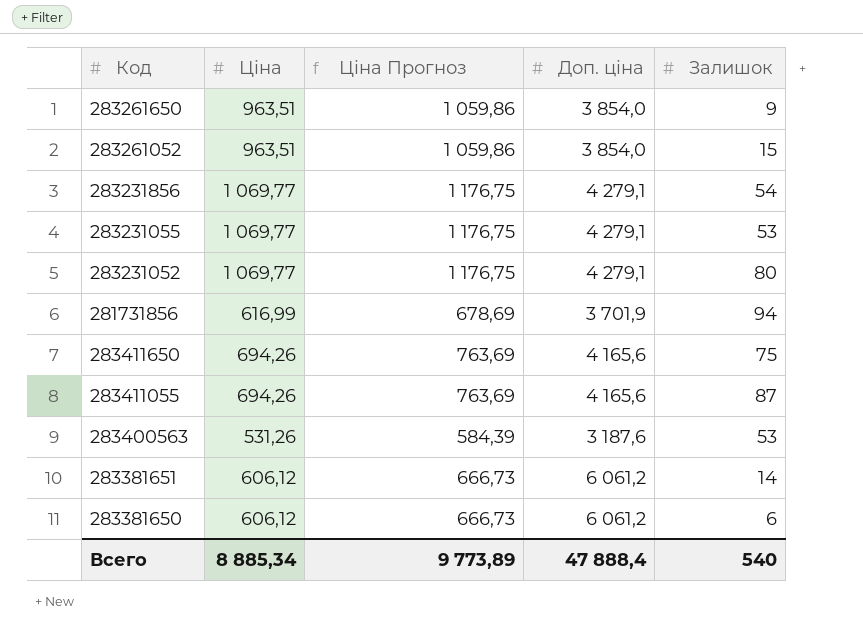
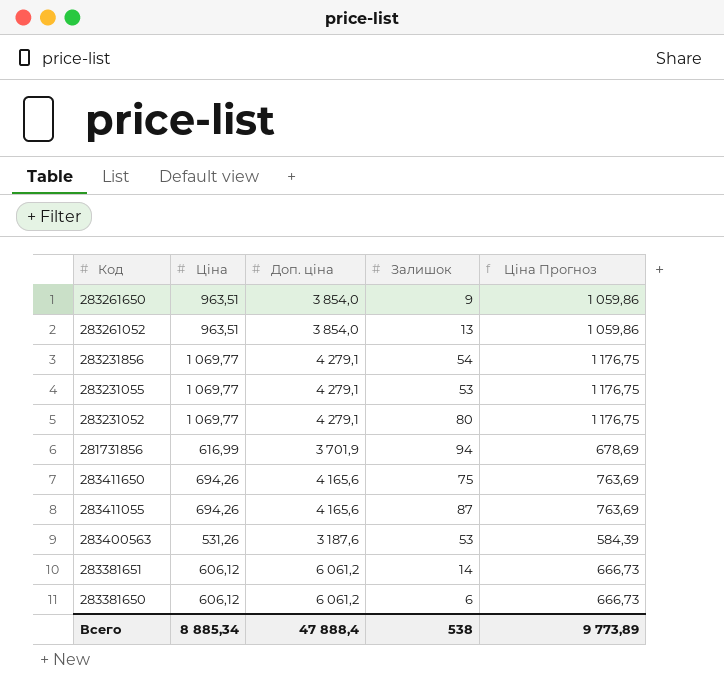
column Ціна Прогноз | position: 3 -> 5
283261052 | Залишок: 15 -> 13
Всего | Залишок: 540 -> 538

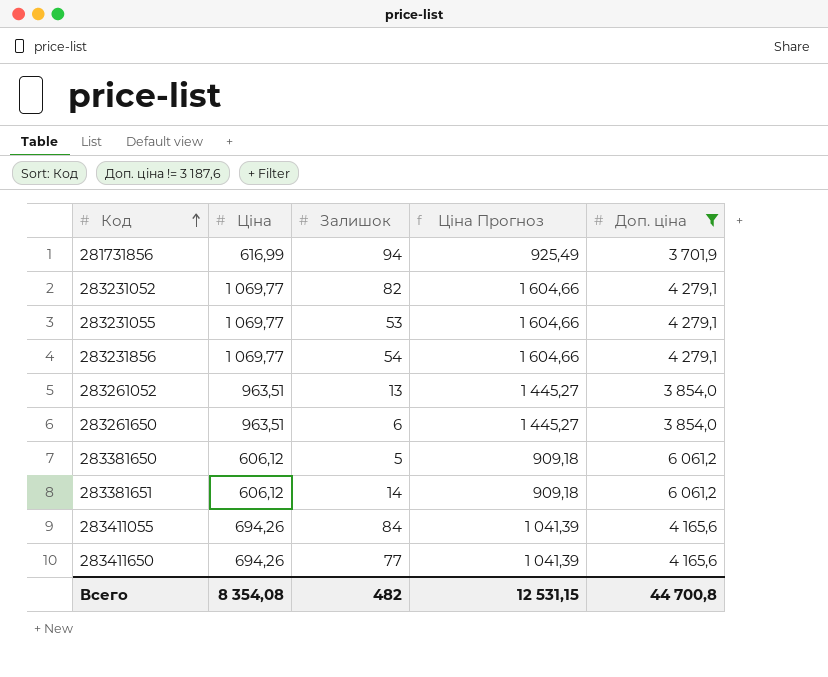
filter: none -> Доп. ціна != 3 187,6
row order: none -> Код ascending
column Ціна Прогноз | formula: [Ціна] * 1,1 -> [Ціна] * 1,5
column Доп. ціна | position: 3 -> 5
283231052 | Залишок: 80 -> 82
283261650 | Залишок: 9 -> 6
283381650 | Залишок: 6 -> 5
283411055 | Залишок: 87 -> 84
283411650 | Залишок: 75 -> 77
Всего | Ціна: 8 885,34 -> 8 354,08
Всего | Залишок: 538 -> 482
Всего | Ціна Прогноз: 9 773,89 -> 12 531,15
Всего | Доп. ціна: 47 888,4 -> 44 700,8

